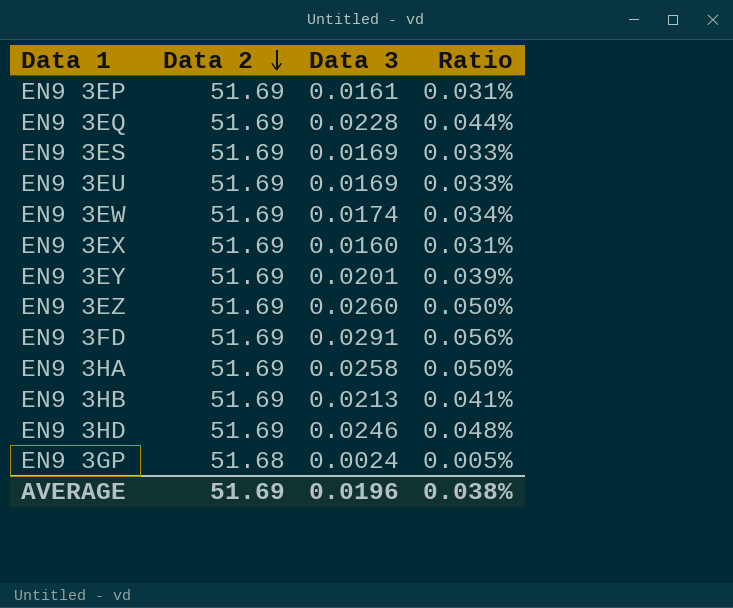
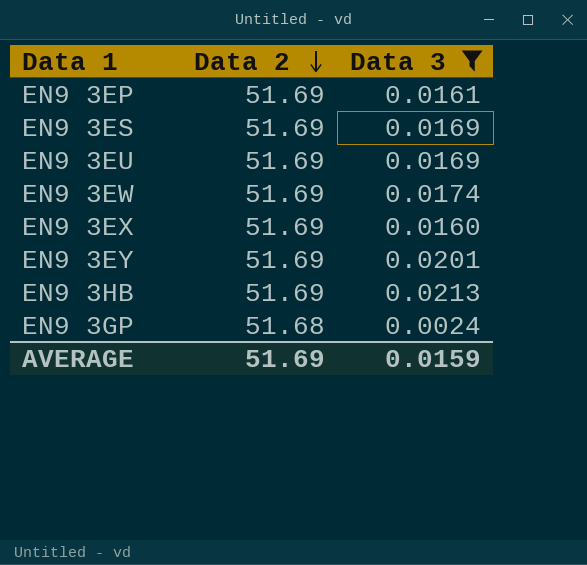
filter: none -> Data 3 <= 0.0213
column Ratio | formula: [Data 3] / [Data 2] -> none
AVERAGE | Data 3: 0.0196 -> 0.0159

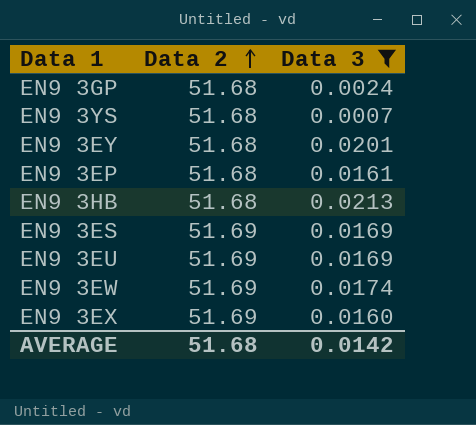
row order: Data 2 descending -> Data 2 ascending
row EN9 3YS: none -> 51.68 | 0.0007
EN9 3EY | Data 2: 51.69 -> 51.68
EN9 3EP | Data 2: 51.69 -> 51.68
EN9 3HB | Data 2: 51.69 -> 51.68
AVERAGE | Data 2: 51.69 -> 51.68
AVERAGE | Data 3: 0.0159 -> 0.0142

